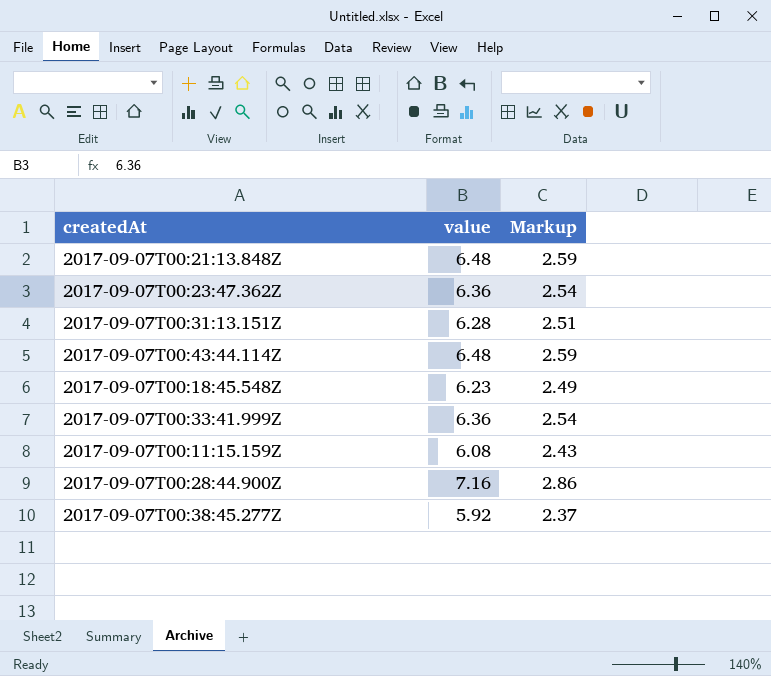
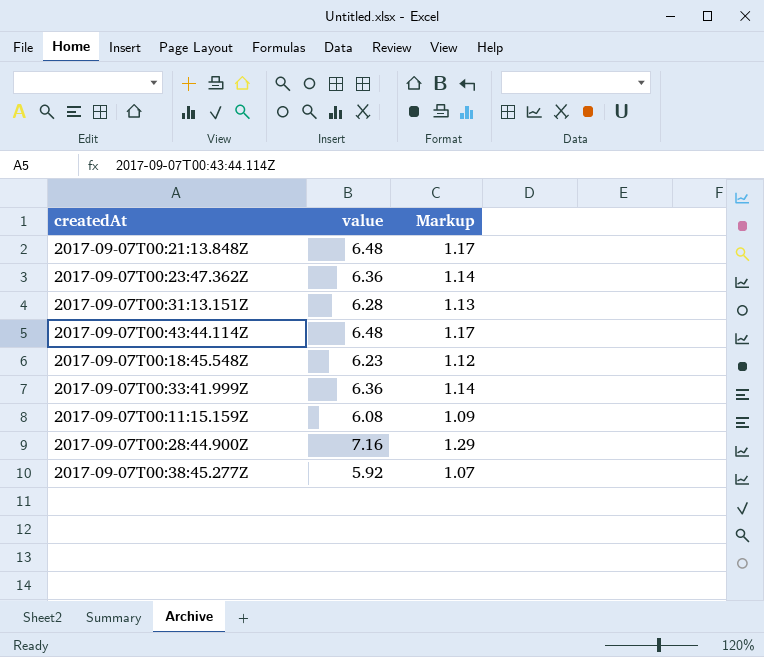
column Markup | formula: [value] * 0.4 -> [value] * 0.18

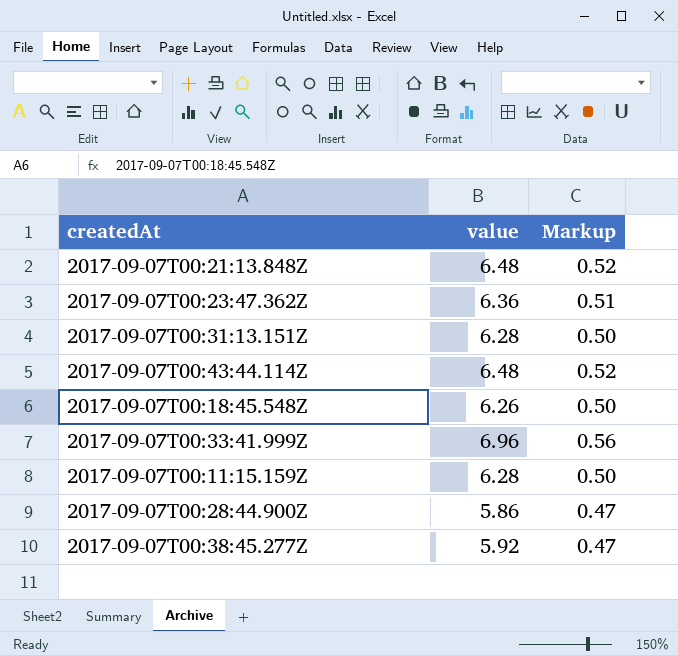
column Markup | formula: [value] * 0.18 -> [value] * 0.08
2017-09-07T00:18:45.548Z | value: 6.23 -> 6.26
2017-09-07T00:33:41.999Z | value: 6.36 -> 6.96
2017-09-07T00:11:15.159Z | value: 6.08 -> 6.28
2017-09-07T00:28:44.900Z | value: 7.16 -> 5.86

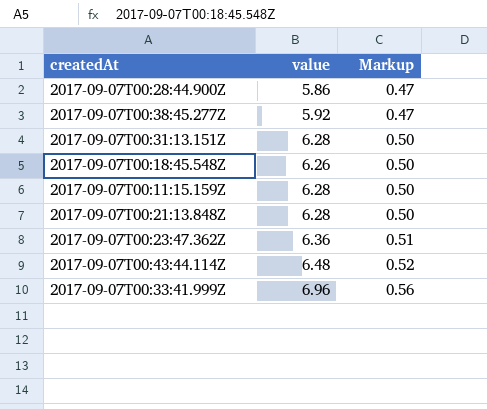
row order: none -> Markup ascending
2017-09-07T00:21:13.848Z | value: 6.48 -> 6.28
2017-09-07T00:21:13.848Z | Markup: 0.52 -> 0.50

